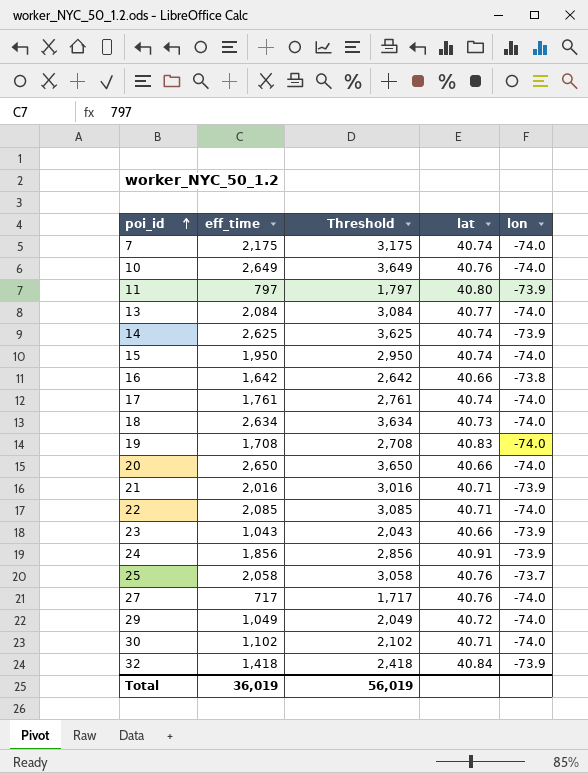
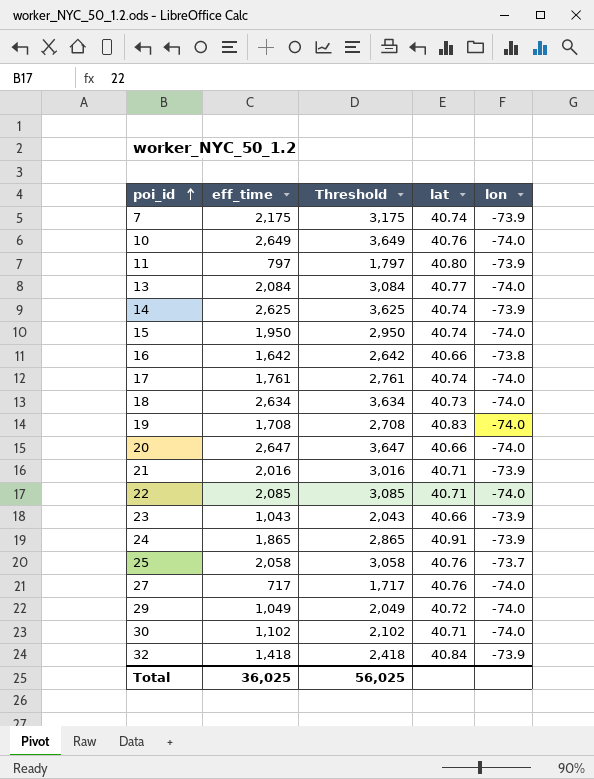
7 | lon: -74.0 -> -73.9
20 | eff_time: 2,650 -> 2,647
20 | Threshold: 3,650 -> 3,647
24 | eff_time: 1,856 -> 1,865
24 | Threshold: 2,856 -> 2,865
Total | eff_time: 36,019 -> 36,025
Total | Threshold: 56,019 -> 56,025

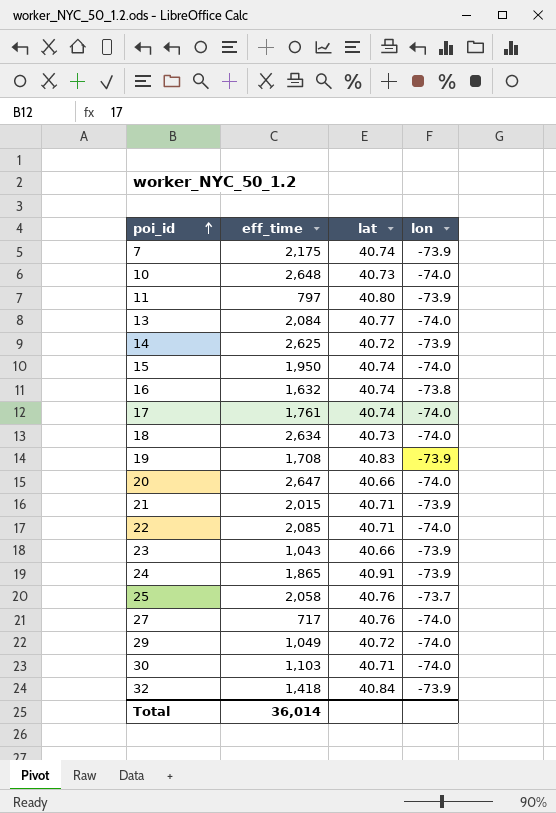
column Threshold | formula: [eff_time] + 1000 -> none
10 | eff_time: 2,649 -> 2,648
10 | lat: 40.76 -> 40.73
14 | lat: 40.74 -> 40.72
16 | eff_time: 1,642 -> 1,632
16 | lat: 40.66 -> 40.74
19 | lon: -74.0 -> -73.9
21 | eff_time: 2,016 -> 2,015
30 | eff_time: 1,102 -> 1,103
Total | eff_time: 36,025 -> 36,014

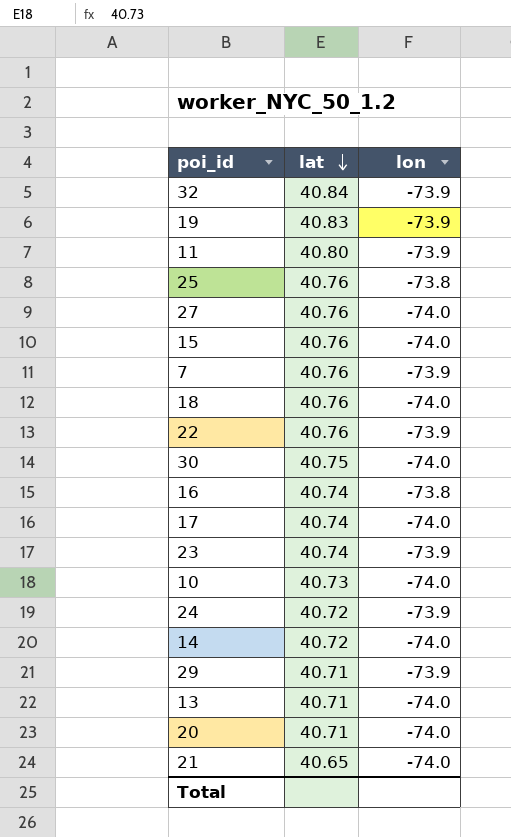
row order: poi_id ascending -> lat descending
column eff_time | position: 2 -> none
25 | lon: -73.7 -> -73.8
15 | lat: 40.74 -> 40.76
7 | lat: 40.74 -> 40.76
18 | lat: 40.73 -> 40.76
22 | lat: 40.71 -> 40.76
22 | lon: -74.0 -> -73.9
30 | lat: 40.71 -> 40.75
23 | lat: 40.66 -> 40.74
24 | lat: 40.91 -> 40.72
14 | lon: -73.9 -> -74.0
29 | lat: 40.72 -> 40.71
29 | lon: -74.0 -> -73.9
13 | lat: 40.77 -> 40.71
20 | lat: 40.66 -> 40.71
21 | lat: 40.71 -> 40.65
21 | lon: -73.9 -> -74.0

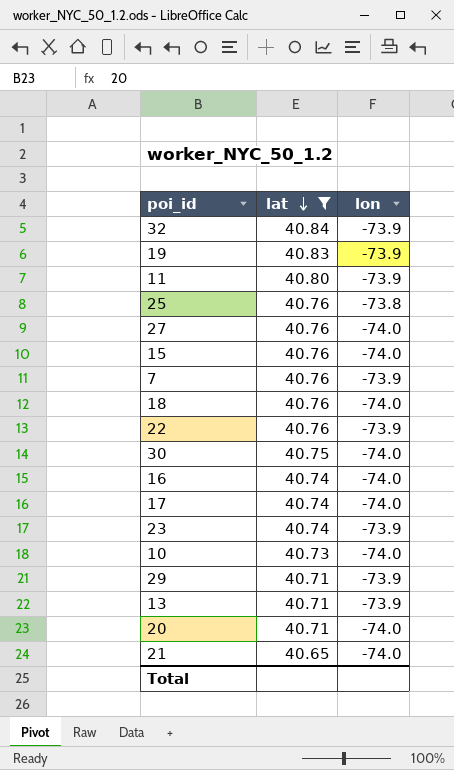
filter: none -> lat != 40.72
16 | lon: -73.8 -> -74.0
13 | lon: -74.0 -> -73.9

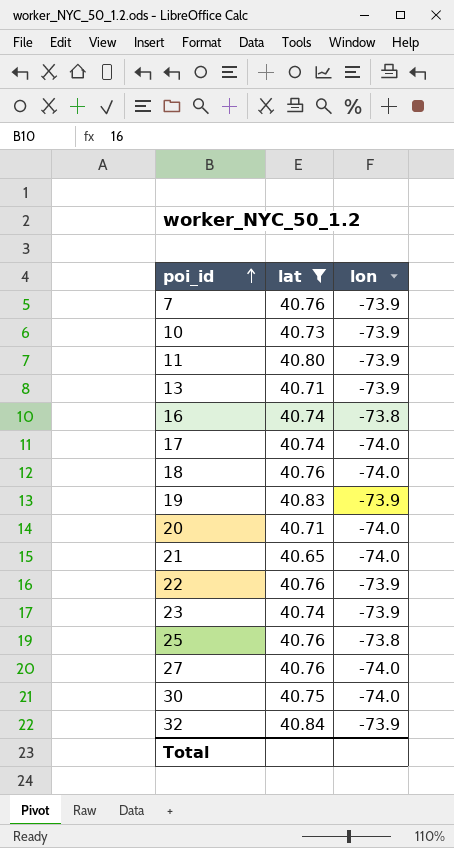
row order: lat descending -> poi_id ascending
row 15: 40.76 | -74.0 -> none
row 29: 40.71 | -73.9 -> none
10 | lon: -74.0 -> -73.9
16 | lon: -74.0 -> -73.8

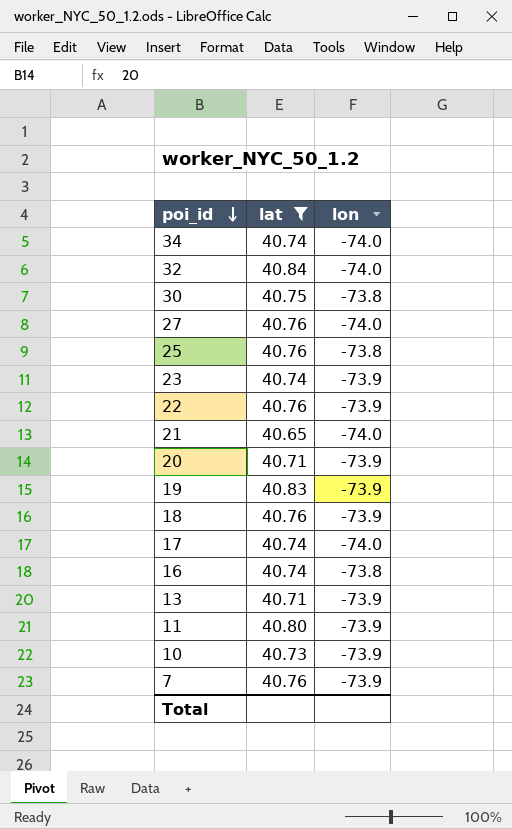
row order: poi_id ascending -> poi_id descending
row 34: none -> 40.74 | -74.0
32 | lon: -73.9 -> -74.0
30 | lon: -74.0 -> -73.8
20 | lon: -74.0 -> -73.9
18 | lon: -74.0 -> -73.9

